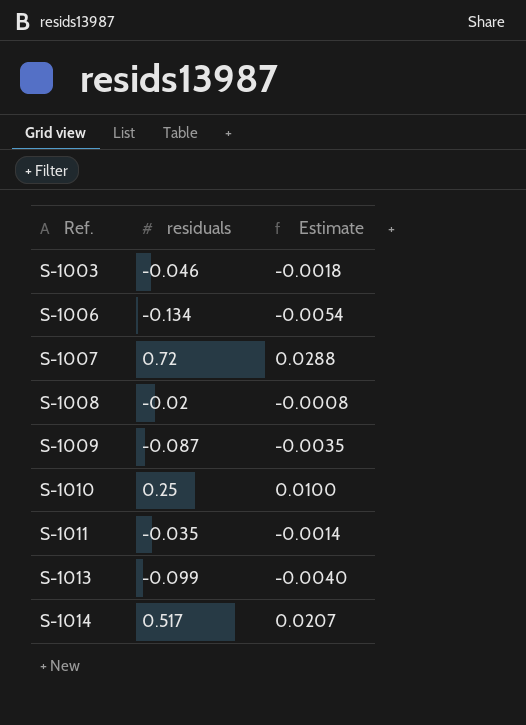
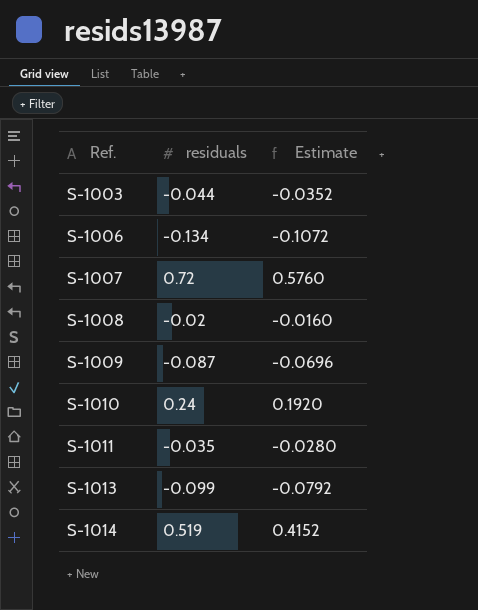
column Estimate | formula: [residuals] * 0.04 -> [residuals] * 0.8
S-1003 | residuals: -0.046 -> -0.044
S-1010 | residuals: 0.25 -> 0.24
S-1014 | residuals: 0.517 -> 0.519

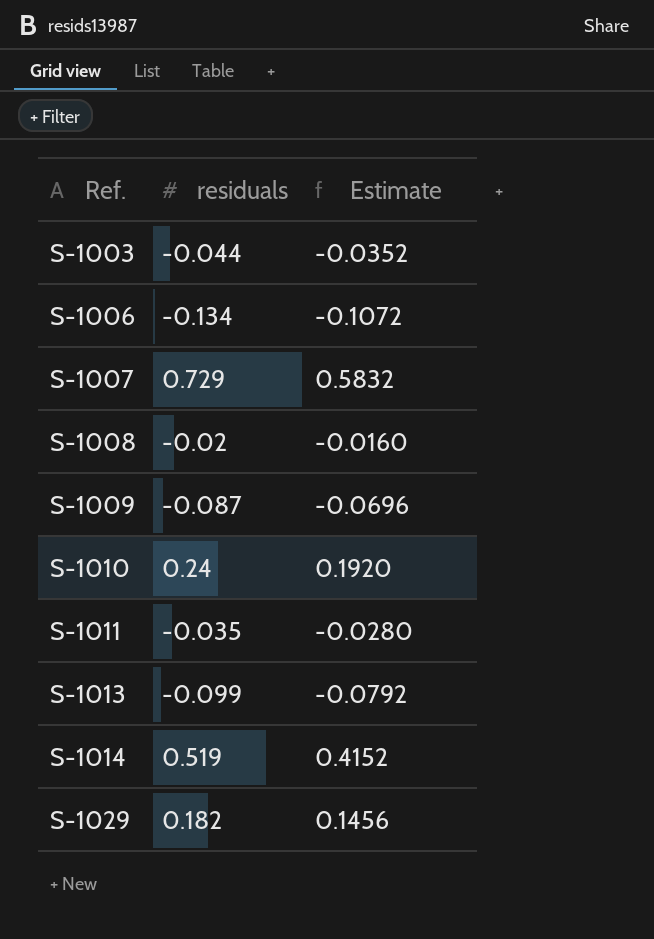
S-1007 | residuals: 0.72 -> 0.729
S-1007 | Estimate: 0.5760 -> 0.5832
row S-1029: none -> 0.182 | 0.1456

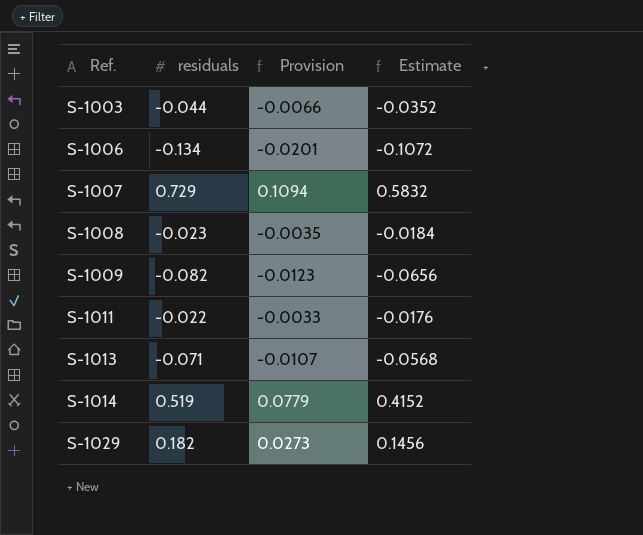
column Provision | formula: none -> [residuals] * 0.15
row S-1010: 0.24 | 0.1920 -> none
S-1008 | residuals: -0.02 -> -0.023
S-1008 | Estimate: -0.0160 -> -0.0184
S-1009 | residuals: -0.087 -> -0.082
S-1009 | Estimate: -0.0696 -> -0.0656
S-1011 | residuals: -0.035 -> -0.022
S-1011 | Estimate: -0.0280 -> -0.0176
S-1013 | residuals: -0.099 -> -0.071
S-1013 | Estimate: -0.0792 -> -0.0568

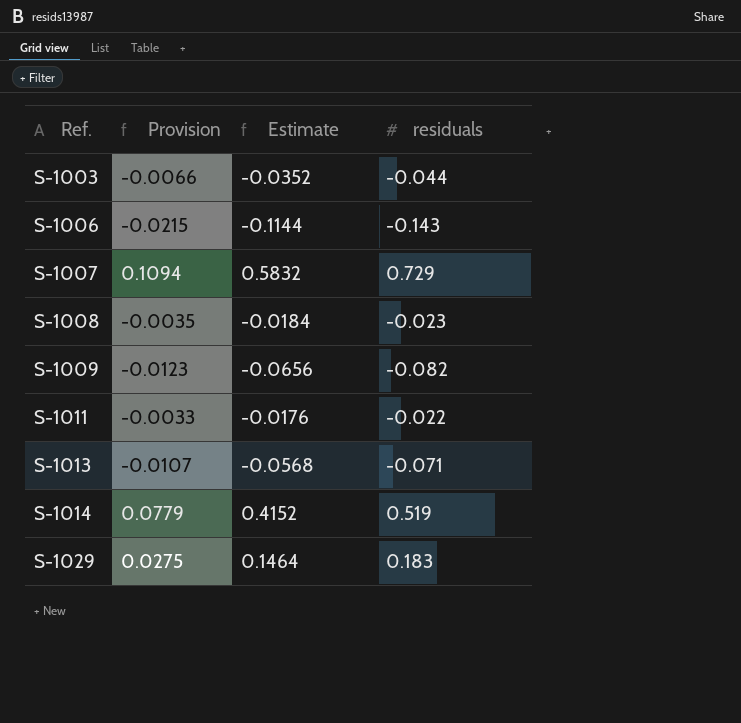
column residuals | position: 2 -> 4
S-1006 | Provision: -0.0201 -> -0.0215
S-1006 | Estimate: -0.1072 -> -0.1144
S-1006 | residuals: -0.134 -> -0.143
S-1029 | Provision: 0.0273 -> 0.0275
S-1029 | Estimate: 0.1456 -> 0.1464
S-1029 | residuals: 0.182 -> 0.183

